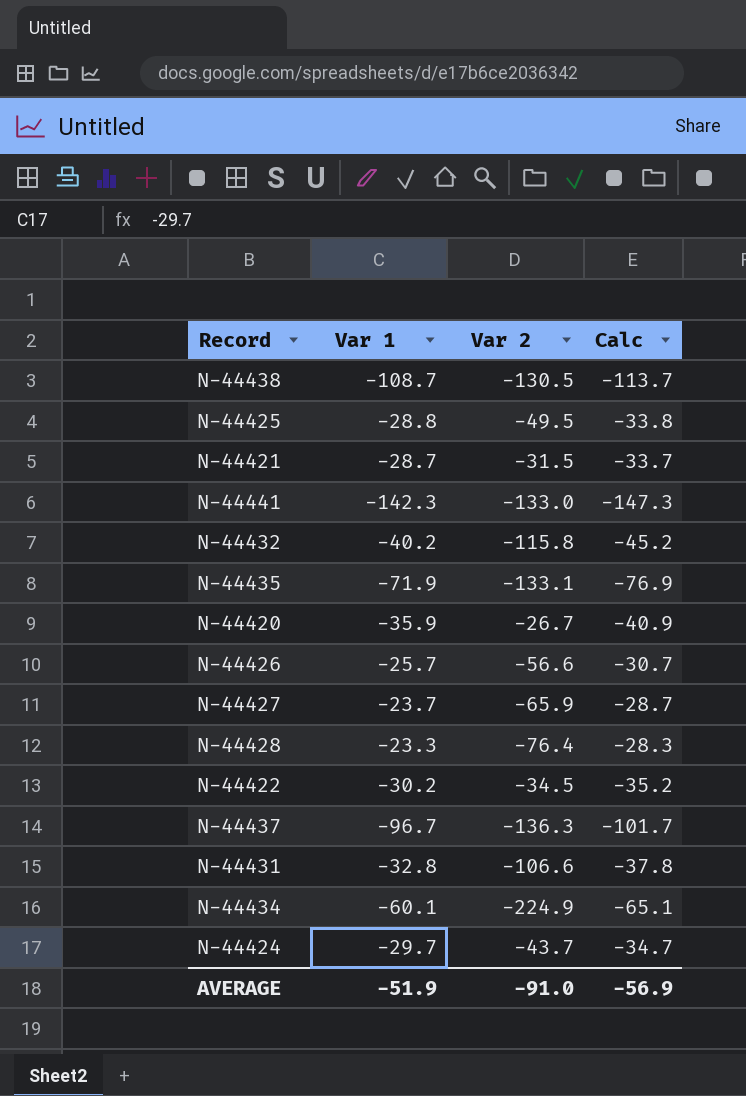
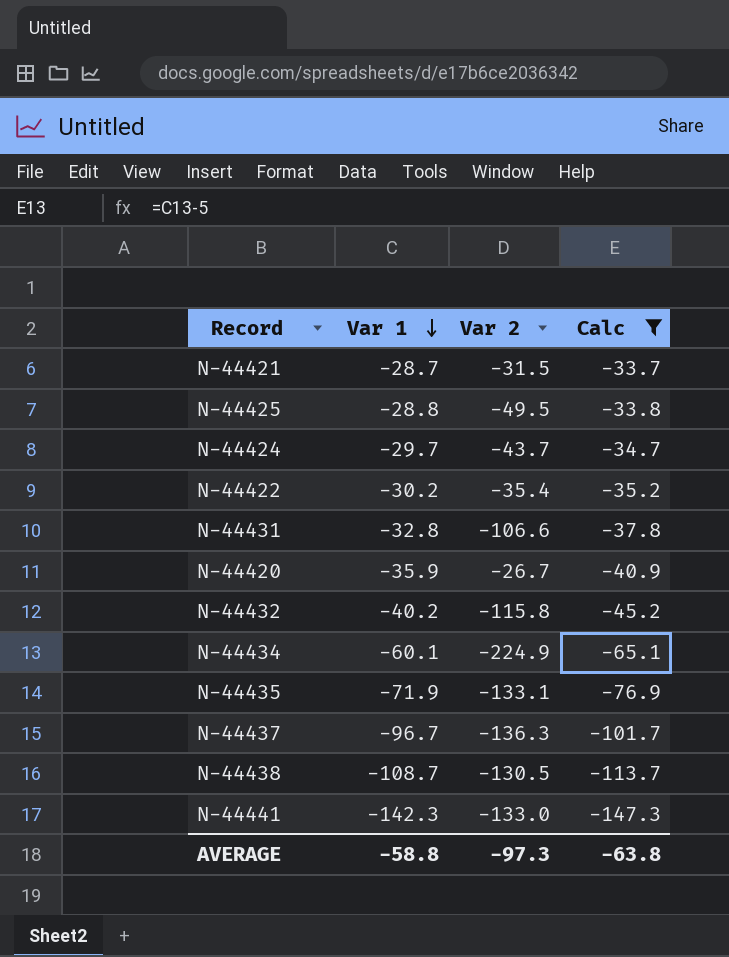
filter: none -> Calc <= -33.7
row order: none -> Var 1 descending
N-44422 | Var 2: -34.5 -> -35.4
AVERAGE | Var 1: -51.9 -> -58.8
AVERAGE | Var 2: -91.0 -> -97.3
AVERAGE | Calc: -56.9 -> -63.8

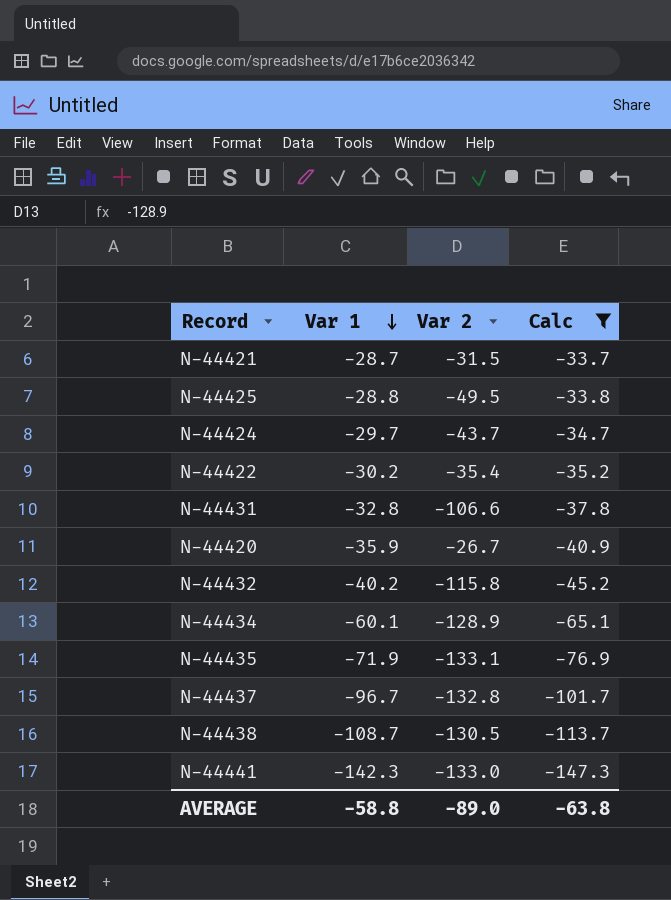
N-44434 | Var 2: -224.9 -> -128.9
N-44437 | Var 2: -136.3 -> -132.8
AVERAGE | Var 2: -97.3 -> -89.0

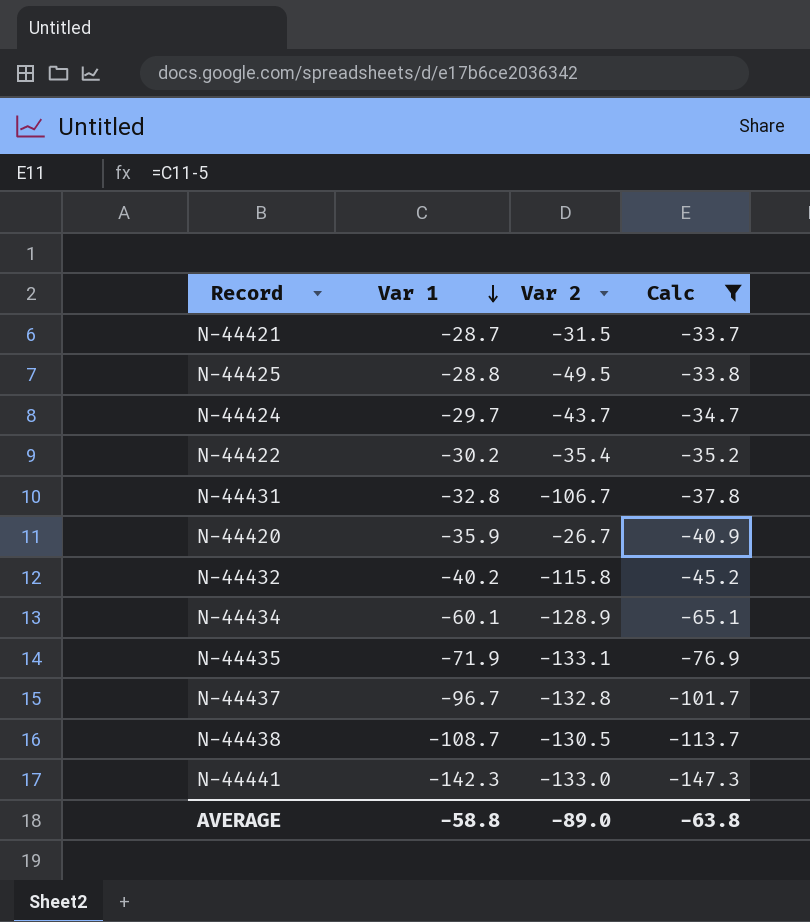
N-44431 | Var 2: -106.6 -> -106.7

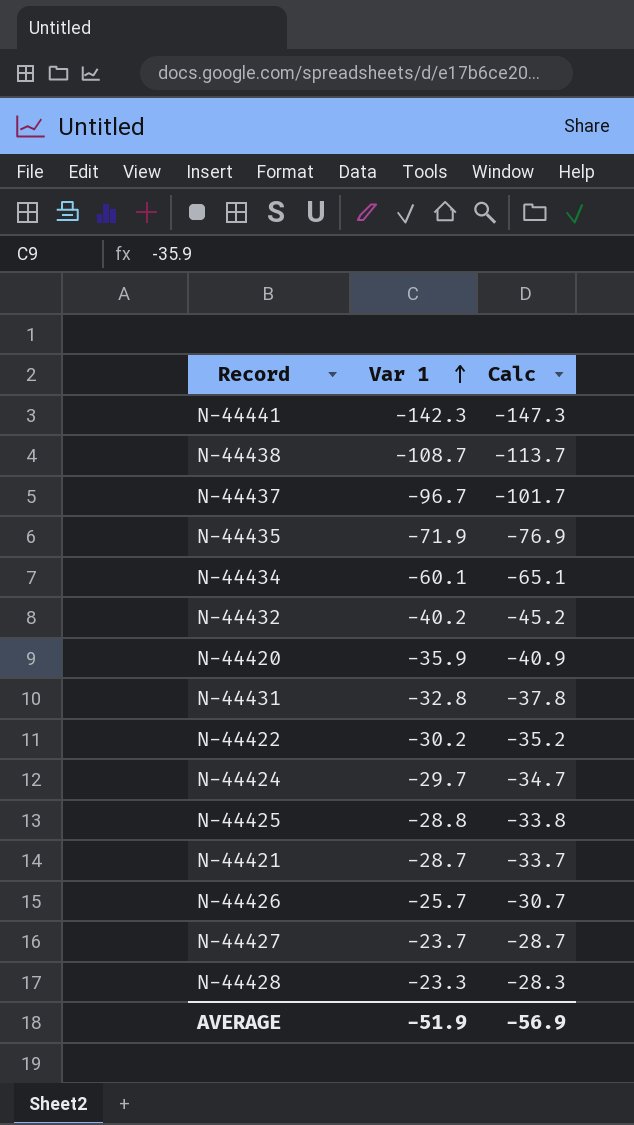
filter: Calc <= -33.7 -> none
row order: Var 1 descending -> Var 1 ascending
column Var 2 | position: 3 -> none
AVERAGE | Var 1: -58.8 -> -51.9
AVERAGE | Calc: -63.8 -> -56.9

